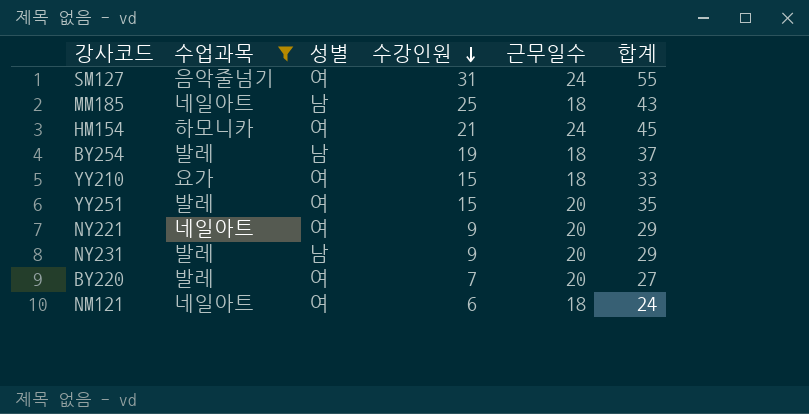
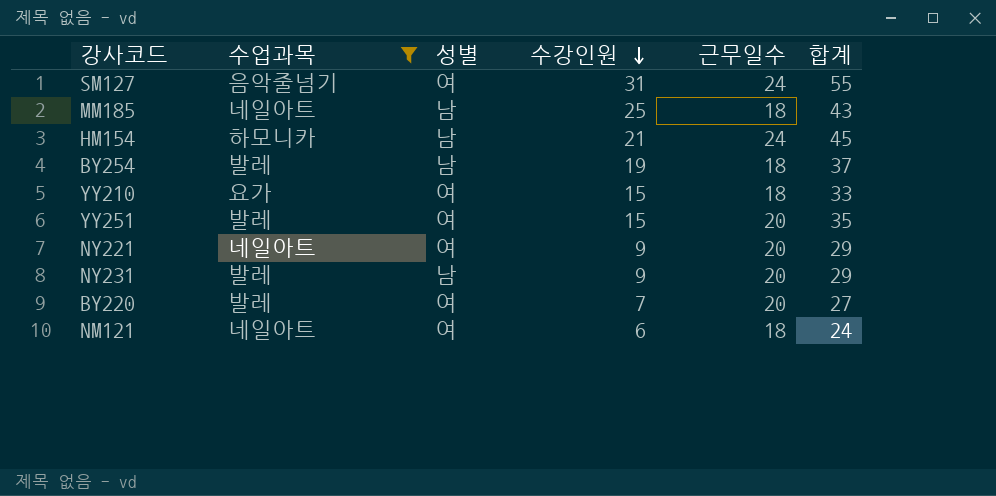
HM154 | 성별: 여 -> 남

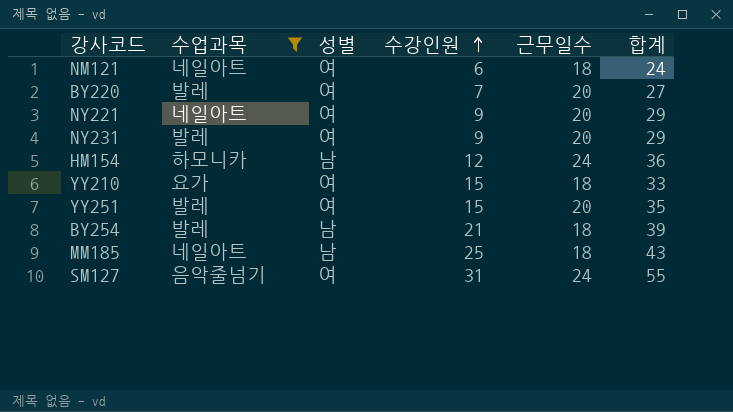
row order: 수강인원 descending -> 수강인원 ascending
NY231 | 성별: 남 -> 여
HM154 | 수강인원: 21 -> 12
HM154 | 합계: 45 -> 36
BY254 | 수강인원: 19 -> 21
BY254 | 합계: 37 -> 39

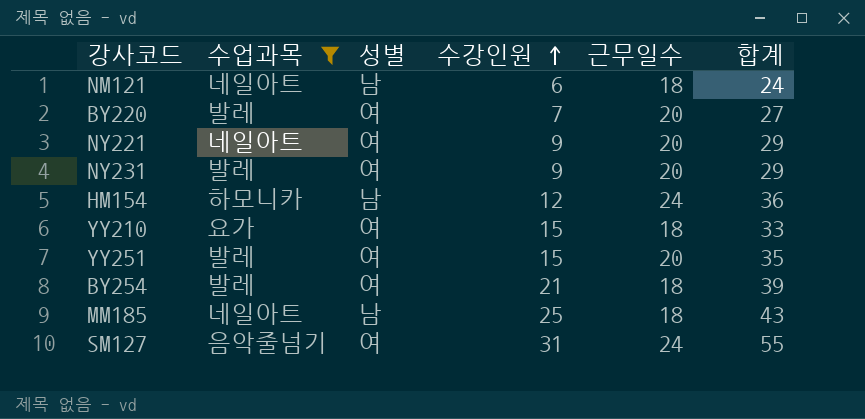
NM121 | 성별: 여 -> 남
BY254 | 성별: 남 -> 여

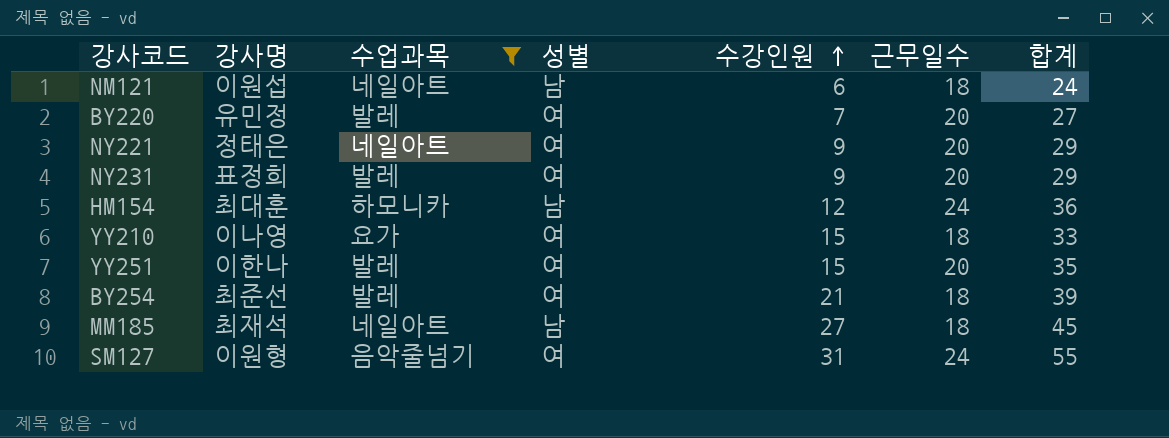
column 강사명 | position: none -> 2
MM185 | 수강인원: 25 -> 27
MM185 | 합계: 43 -> 45

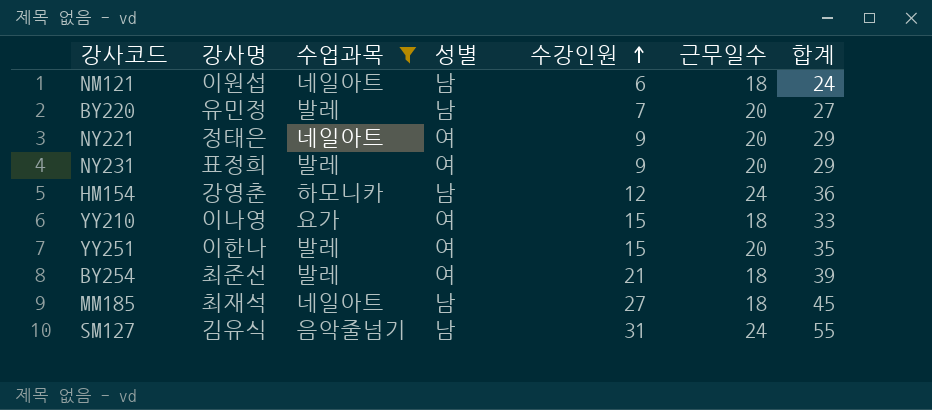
BY220 | 성별: 여 -> 남
HM154 | 강사명: 최대훈 -> 강영춘
SM127 | 강사명: 이원형 -> 김유식
SM127 | 성별: 여 -> 남

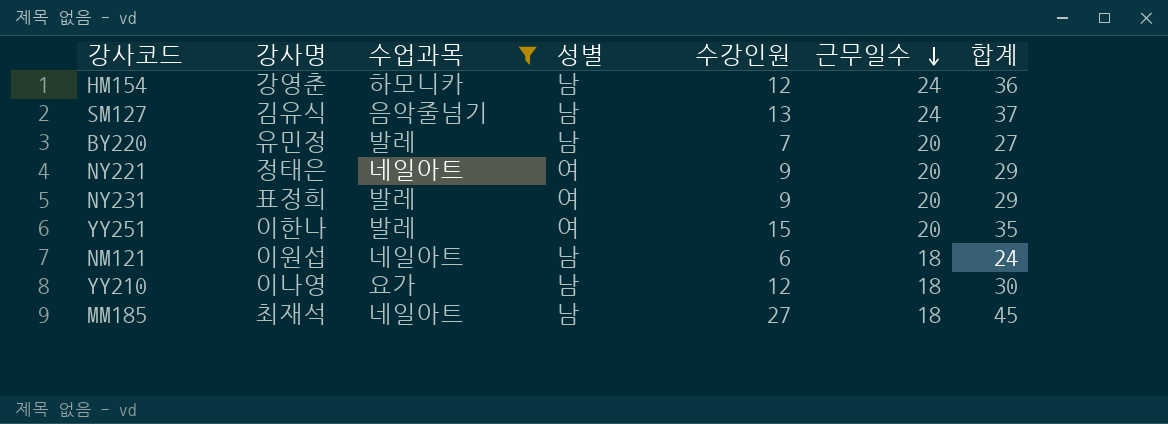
row order: 수강인원 ascending -> 근무일수 descending
row BY254: 최준선 | 발레 | 여 | 21 | 18 | 39 -> none
SM127 | 수강인원: 31 -> 13
SM127 | 합계: 55 -> 37
YY210 | 성별: 여 -> 남
YY210 | 수강인원: 15 -> 12
YY210 | 합계: 33 -> 30

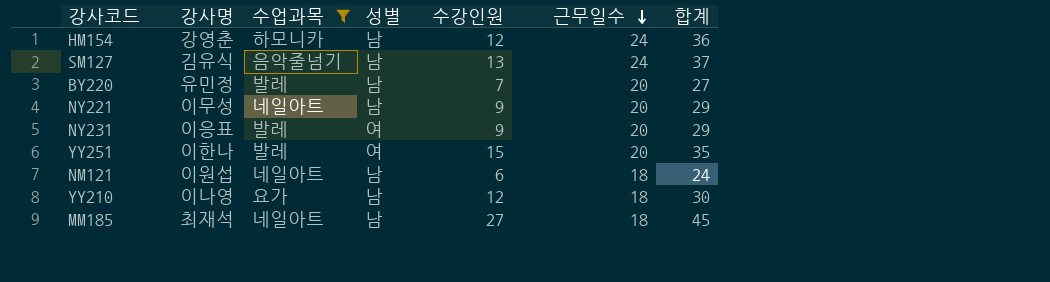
NY221 | 강사명: 정태은 -> 이무성
NY221 | 성별: 여 -> 남
NY231 | 강사명: 표정희 -> 이응표

